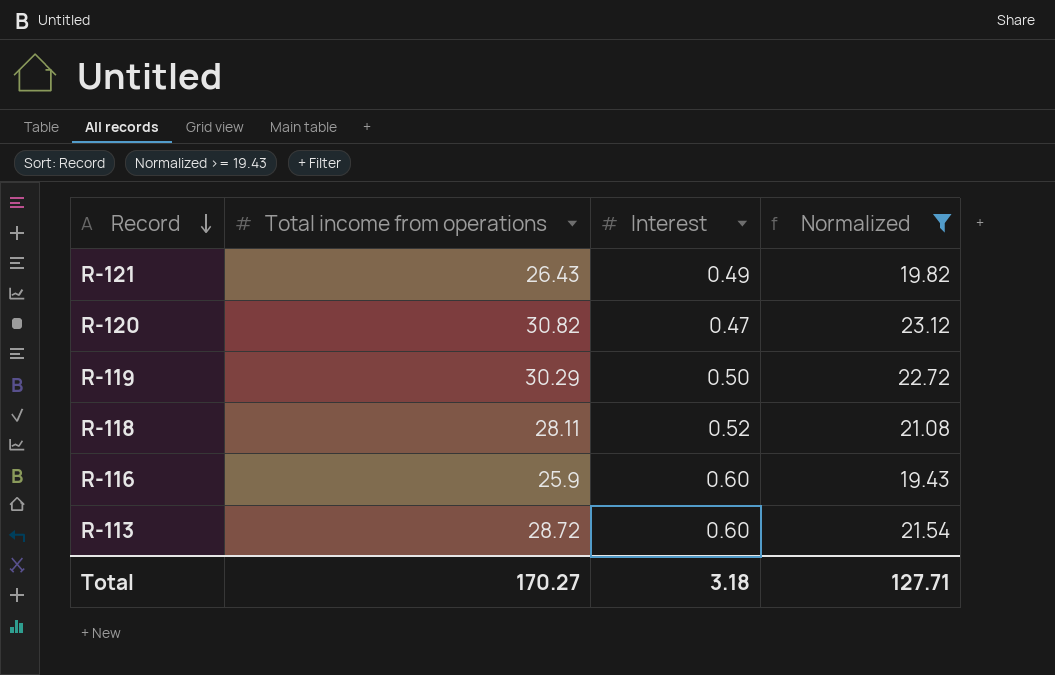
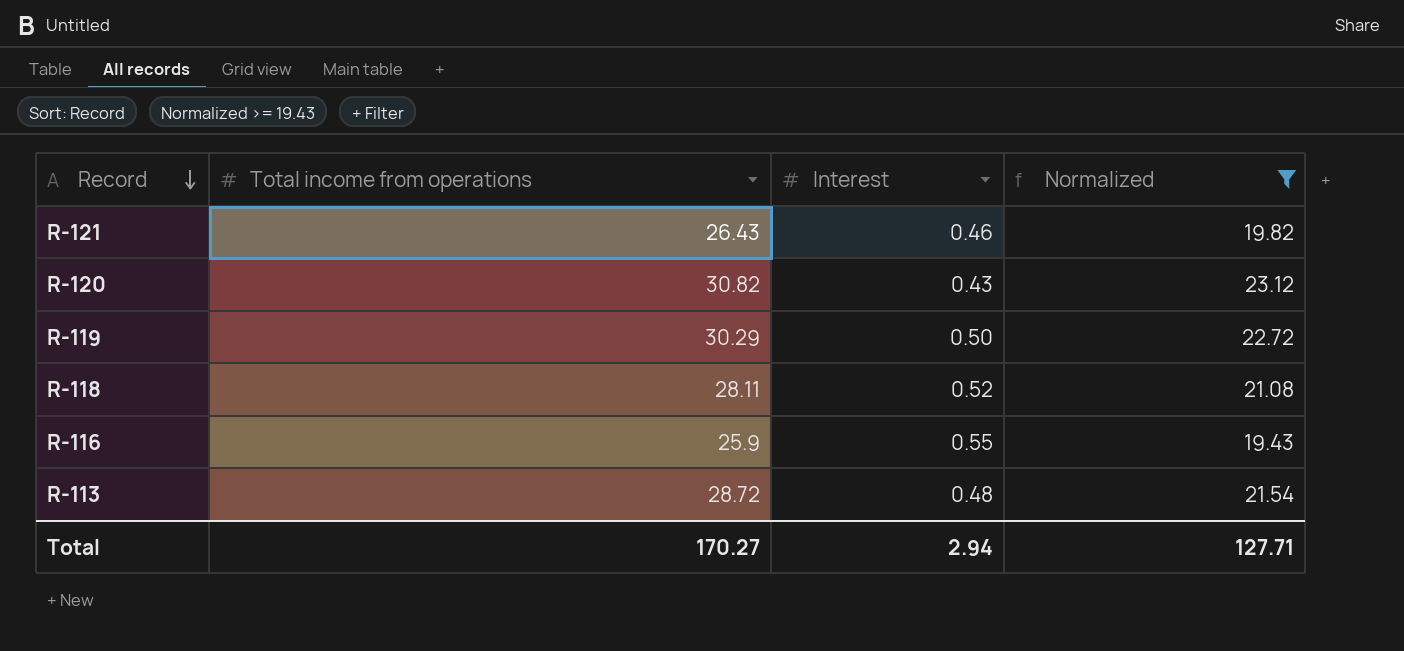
R-121 | Interest: 0.49 -> 0.46
R-120 | Interest: 0.47 -> 0.43
R-116 | Interest: 0.60 -> 0.55
R-113 | Interest: 0.60 -> 0.48
Total | Interest: 3.18 -> 2.94

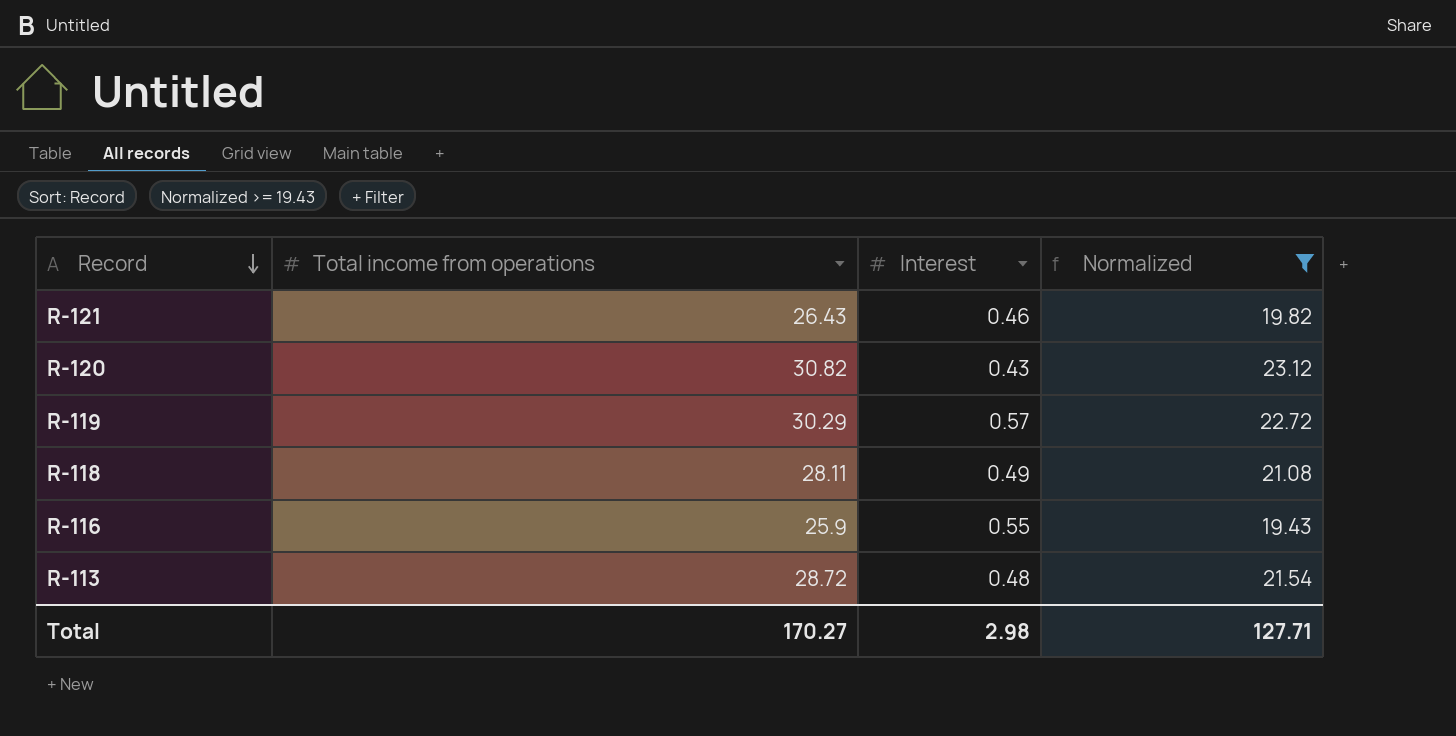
R-119 | Interest: 0.50 -> 0.57
R-118 | Interest: 0.52 -> 0.49
Total | Interest: 2.94 -> 2.98

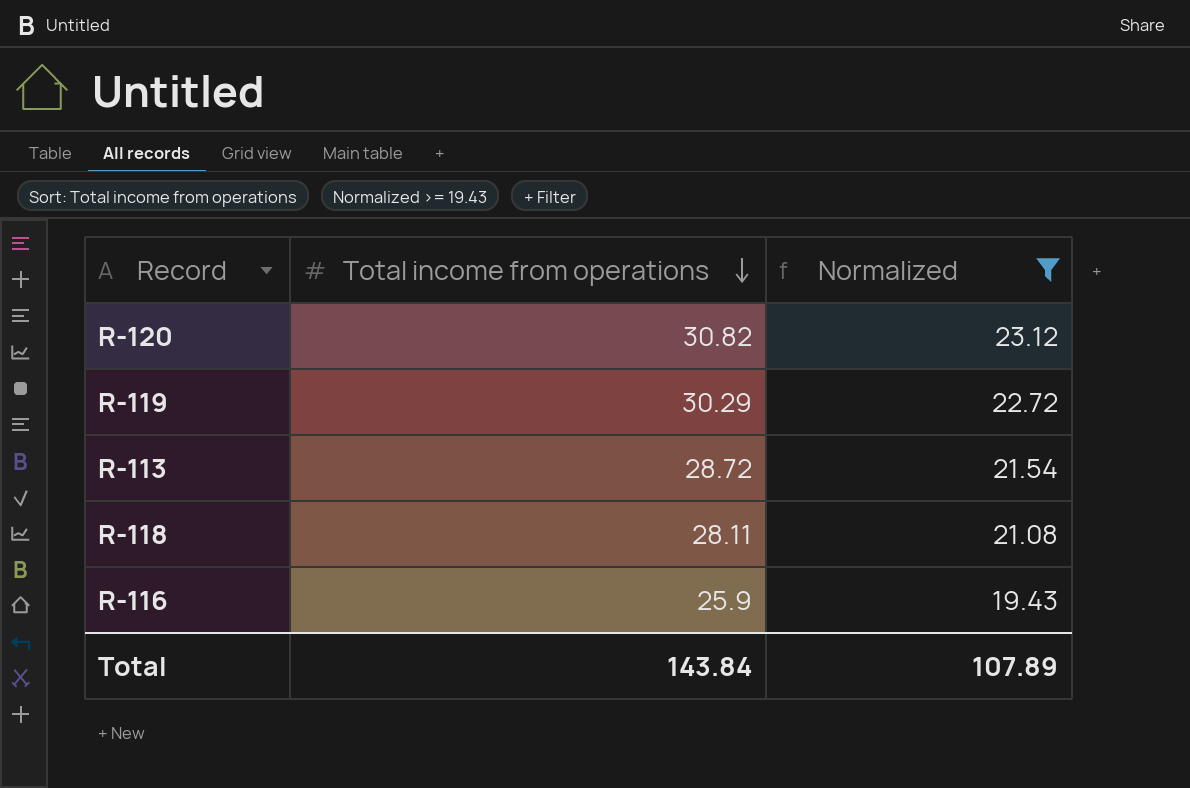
row order: Record descending -> Total income from operations descending
column Interest | position: 3 -> none
row R-121: 26.43 | 0.46 | 19.82 -> none
Total | Total income from operations: 170.27 -> 143.84
Total | Normalized: 127.71 -> 107.89

